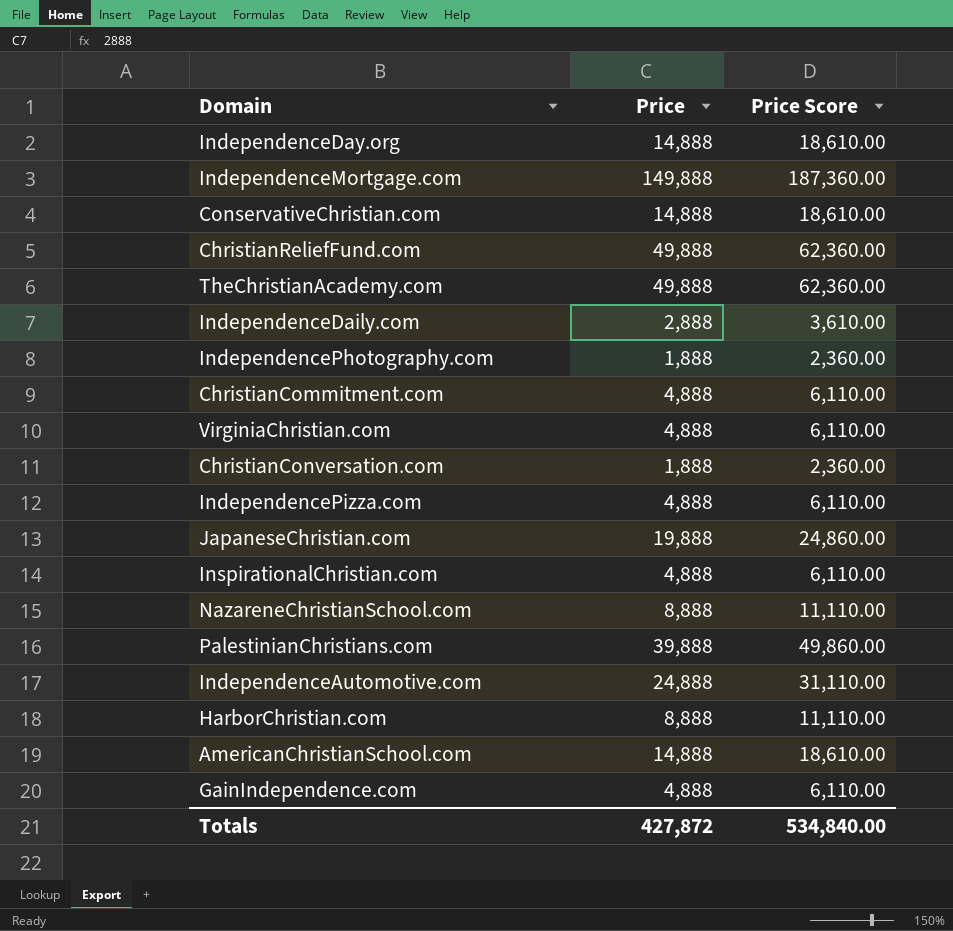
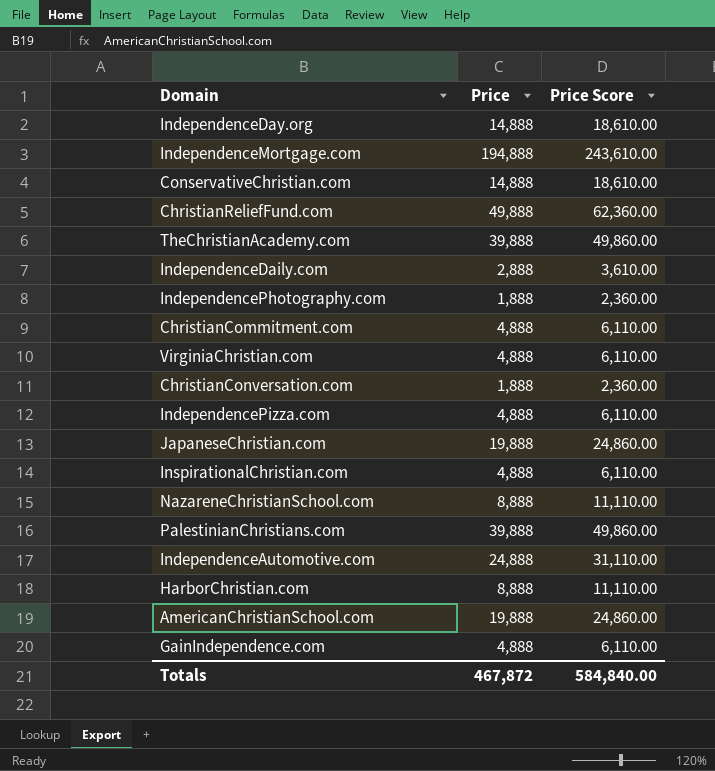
IndependenceMortgage.com | Price: 149,888 -> 194,888
IndependenceMortgage.com | Price Score: 187,360.00 -> 243,610.00
TheChristianAcademy.com | Price: 49,888 -> 39,888
TheChristianAcademy.com | Price Score: 62,360.00 -> 49,860.00
AmericanChristianSchool.com | Price: 14,888 -> 19,888
AmericanChristianSchool.com | Price Score: 18,610.00 -> 24,860.00
Totals | Price: 427,872 -> 467,872
Totals | Price Score: 534,840.00 -> 584,840.00

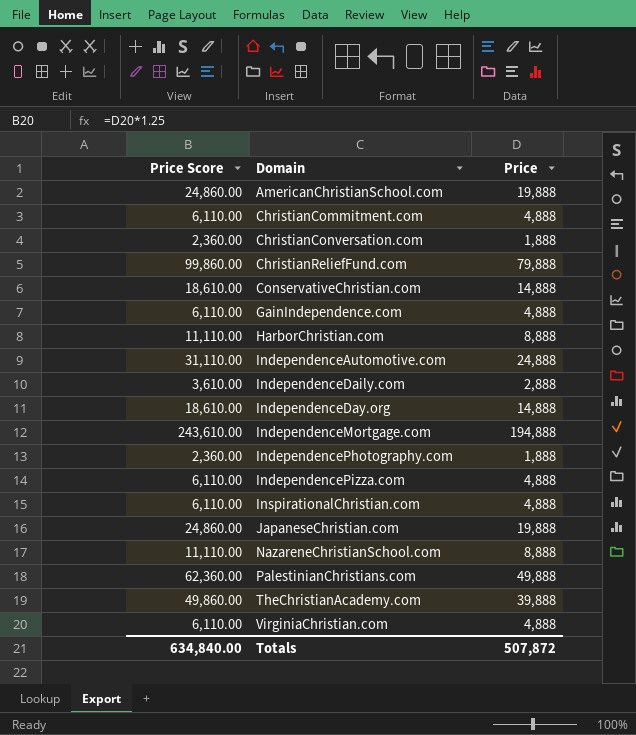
row order: none -> Domain ascending
column Price Score | position: 3 -> 1
ChristianReliefFund.com | Price Score: 62,360.00 -> 99,860.00
ChristianReliefFund.com | Price: 49,888 -> 79,888
PalestinianChristians.com | Price Score: 49,860.00 -> 62,360.00
PalestinianChristians.com | Price: 39,888 -> 49,888
Totals | Price Score: 584,840.00 -> 634,840.00
Totals | Price: 467,872 -> 507,872

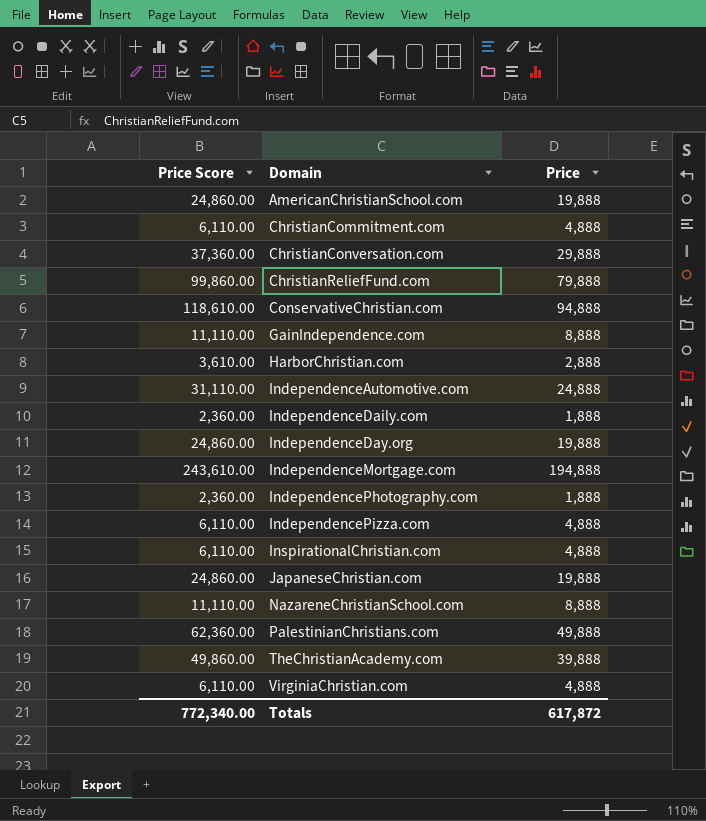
ChristianConversation.com | Price Score: 2,360.00 -> 37,360.00
ChristianConversation.com | Price: 1,888 -> 29,888
ConservativeChristian.com | Price Score: 18,610.00 -> 118,610.00
ConservativeChristian.com | Price: 14,888 -> 94,888
GainIndependence.com | Price Score: 6,110.00 -> 11,110.00
GainIndependence.com | Price: 4,888 -> 8,888
HarborChristian.com | Price Score: 11,110.00 -> 3,610.00
HarborChristian.com | Price: 8,888 -> 2,888
IndependenceDaily.com | Price Score: 3,610.00 -> 2,360.00
IndependenceDaily.com | Price: 2,888 -> 1,888
IndependenceDay.org | Price Score: 18,610.00 -> 24,860.00
IndependenceDay.org | Price: 14,888 -> 19,888
Totals | Price Score: 634,840.00 -> 772,340.00
Totals | Price: 507,872 -> 617,872

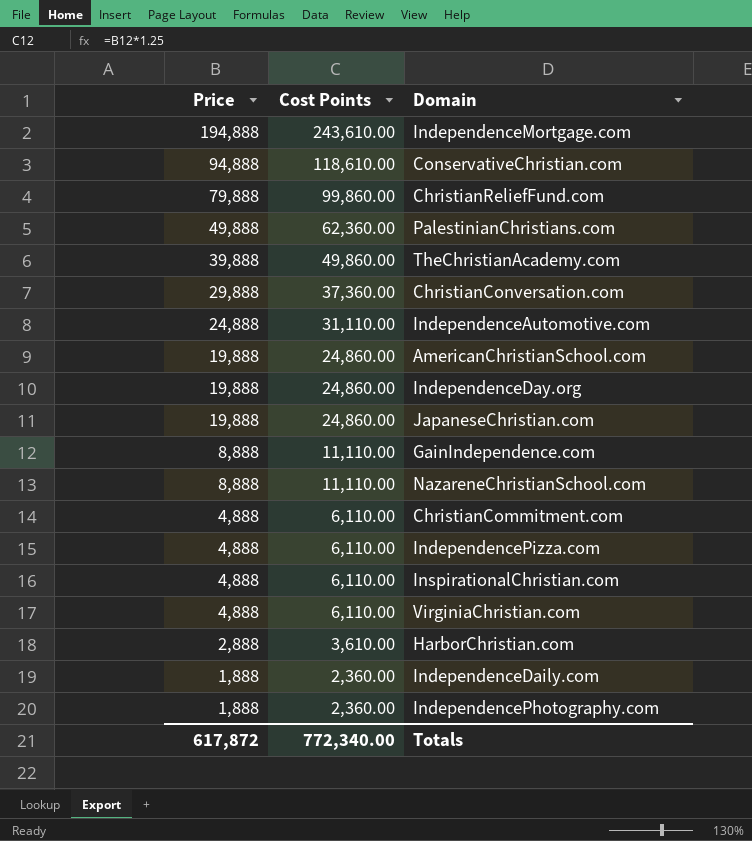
row order: Domain ascending -> Price descending
column Price | position: 3 -> 1
column name: Price Score -> Cost Points

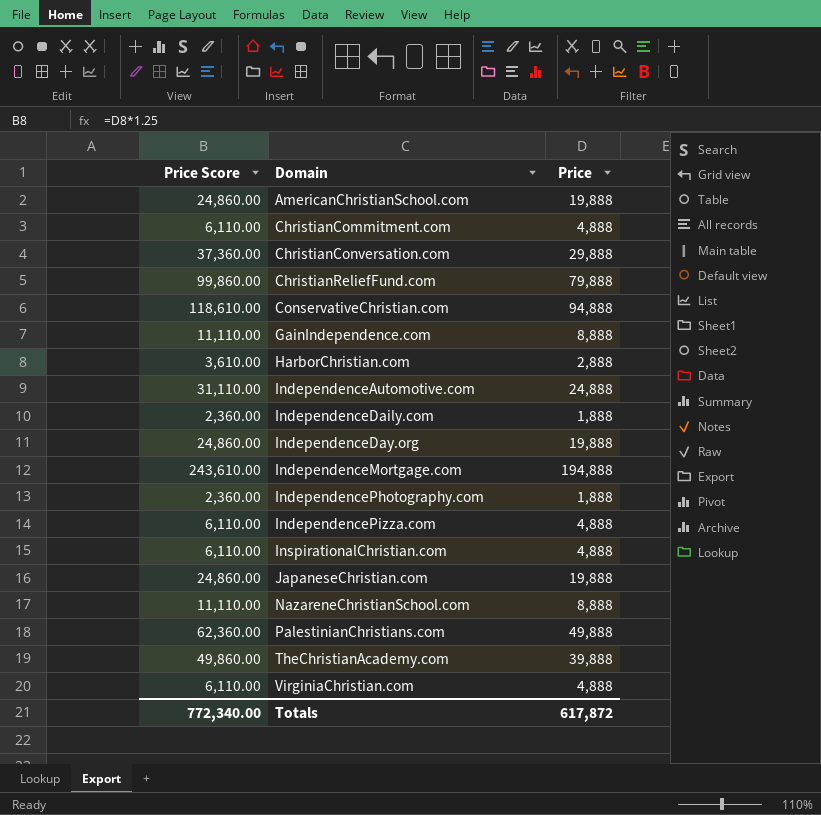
row order: Price descending -> Domain ascending
column name: Cost Points -> Price Score
column Price | position: 1 -> 3

